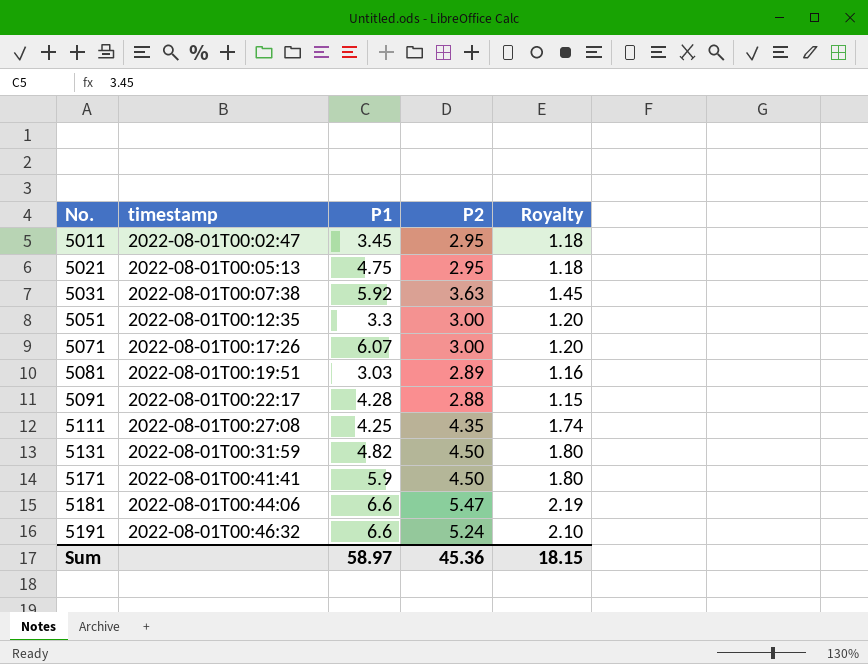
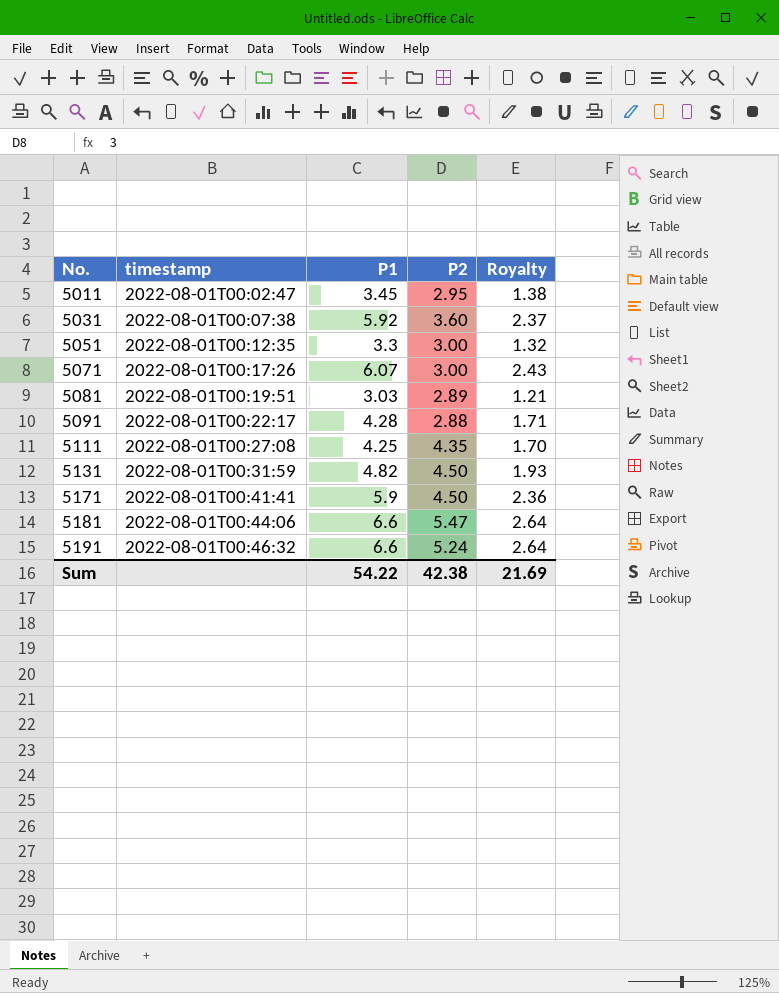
column Royalty | formula: [P2] * 0.4 -> [P1] * 0.4
row 5021: 2022-08-01T00:05:13 | 4.75 | 2.95 | 1.18 -> none
5031 | P2: 3.63 -> 3.60
Sum | P1: 58.97 -> 54.22
Sum | P2: 45.36 -> 42.38
Sum | Royalty: 18.15 -> 21.69

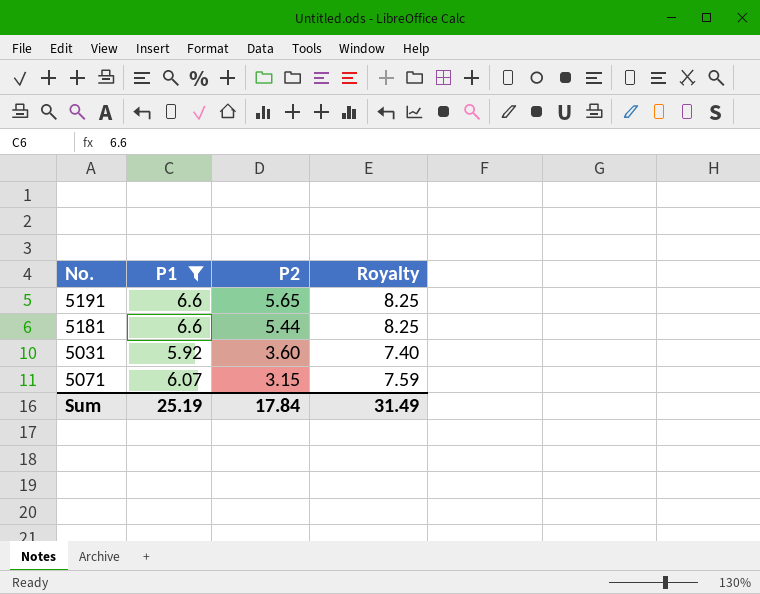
filter: none -> P1 >= 5.92
row order: No. ascending -> P2 descending
column timestamp | position: 2 -> none
column Royalty | formula: [P1] * 0.4 -> [P1] * 1.25
5191 | P2: 5.24 -> 5.65
5181 | P2: 5.47 -> 5.44
5071 | P2: 3.00 -> 3.15
Sum | P1: 54.22 -> 25.19
Sum | P2: 42.38 -> 17.84
Sum | Royalty: 21.69 -> 31.49

